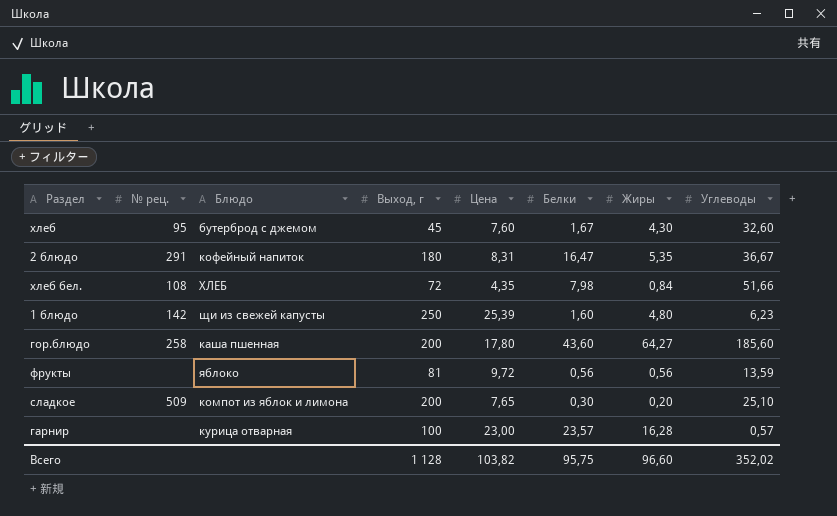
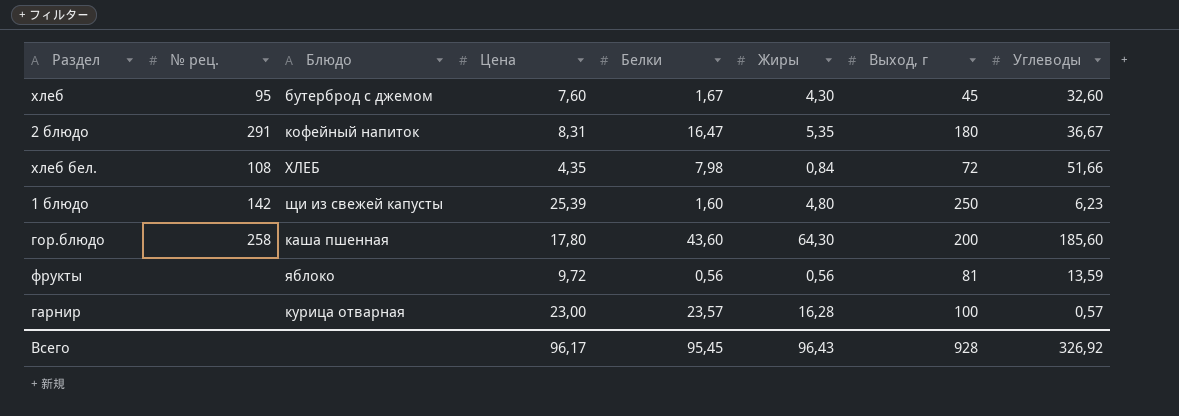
column Выход, г | position: 4 -> 7
row сладкое: 509 | компот из яблок и лимона | 200 | 7,65 | 0,30 | 0,20 | 25,10 -> none
гор.блюдо | Жиры: 64,27 -> 64,30
Всего | Цена: 103,82 -> 96,17
Всего | Белки: 95,75 -> 95,45
Всего | Жиры: 96,60 -> 96,43
Всего | Выход, г: 1 128 -> 928
Всего | Углеводы: 352,02 -> 326,92

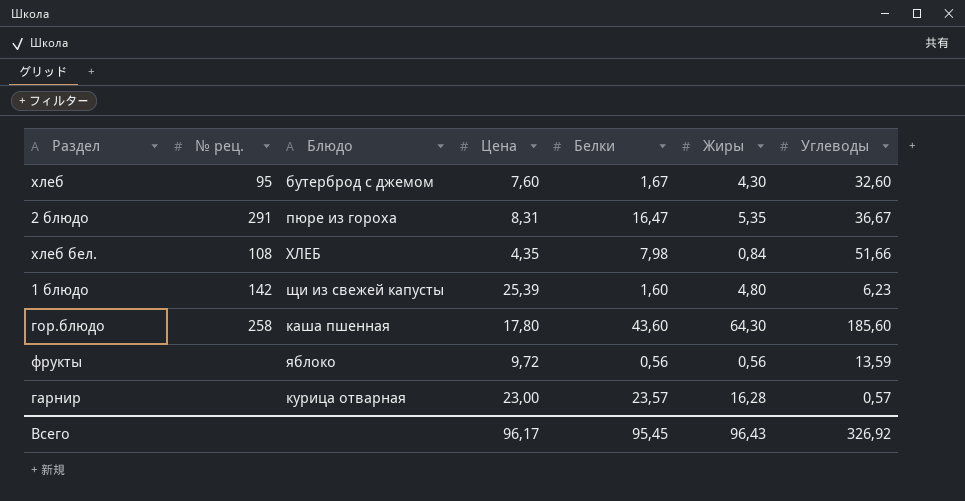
column Выход, г | position: 7 -> none
2 блюдо | Блюдо: кофейный напиток -> пюре из гороха

